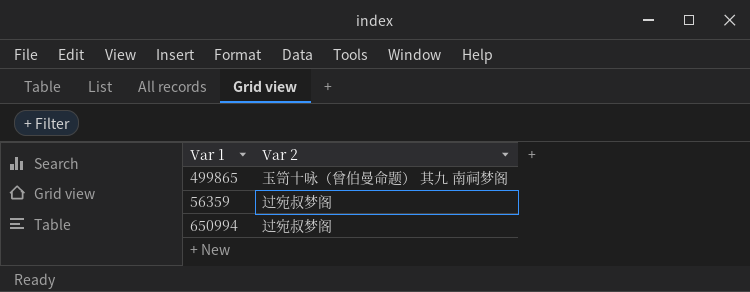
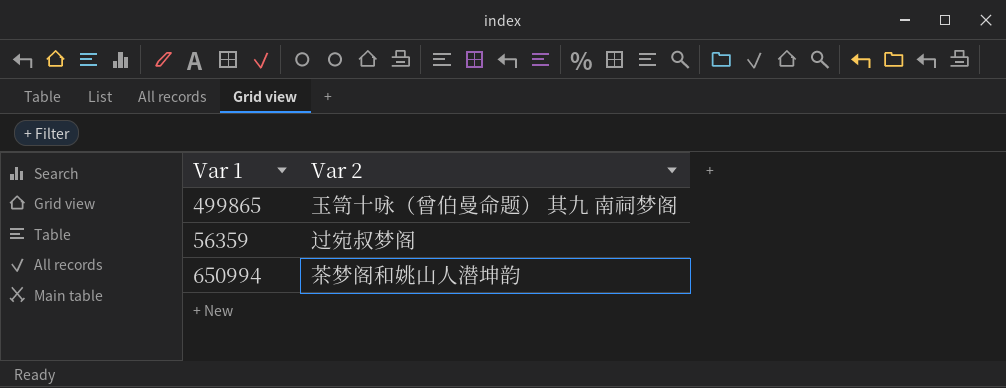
650994 | Var 2: 过宛叔梦阁 -> 茶梦阁和姚山人潜坤韵

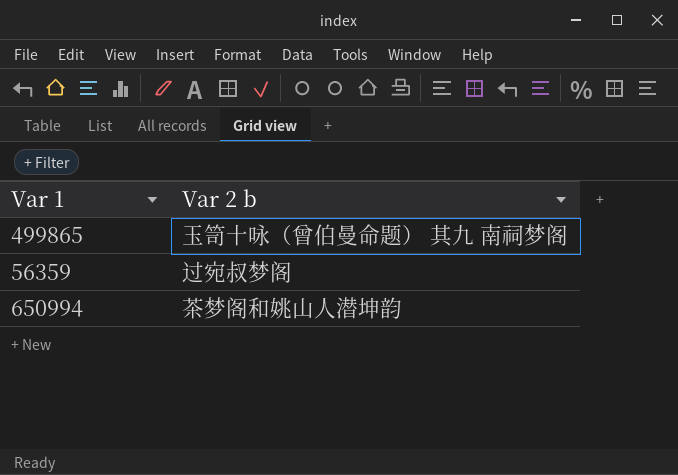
column name: Var 2 -> Var 2 b

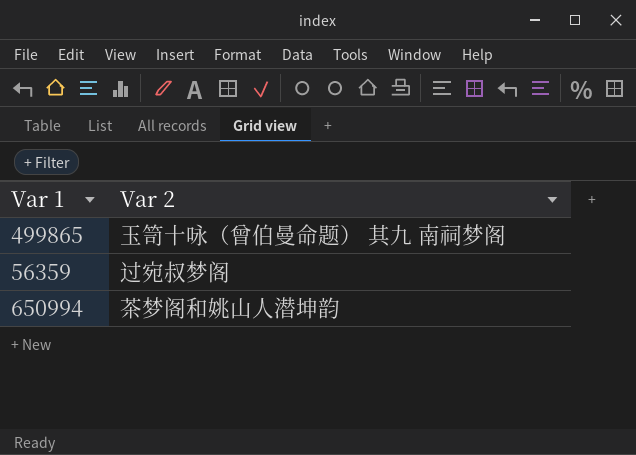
column name: Var 2 b -> Var 2

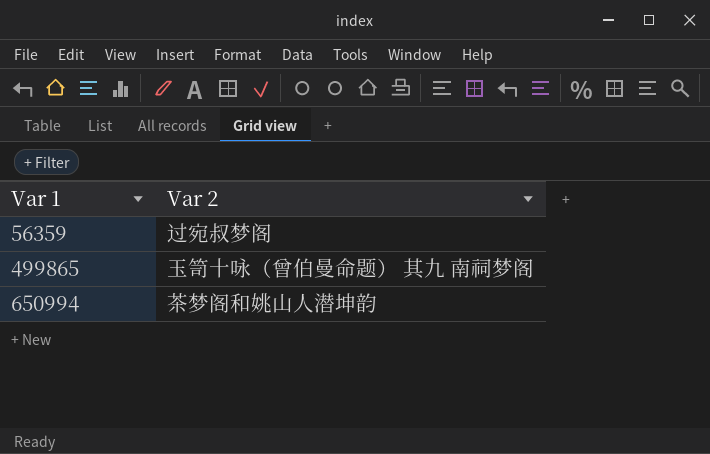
row order: none -> Var 1 ascending

